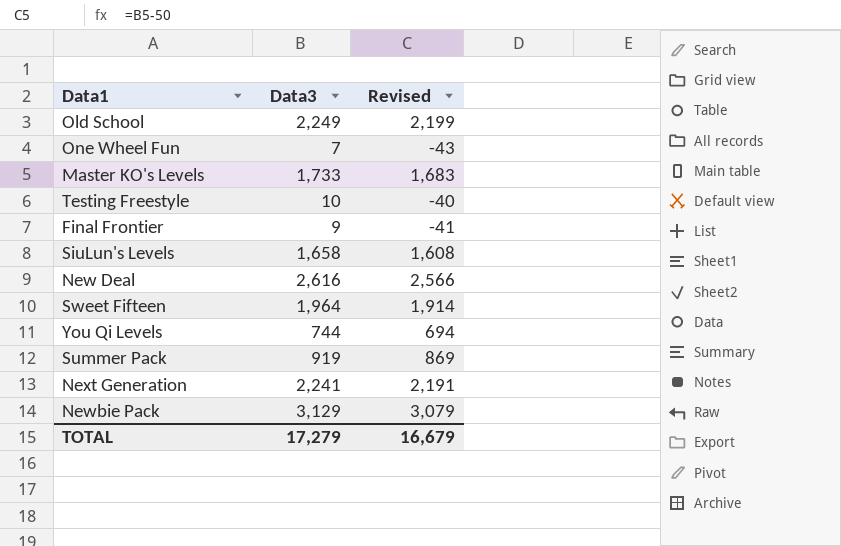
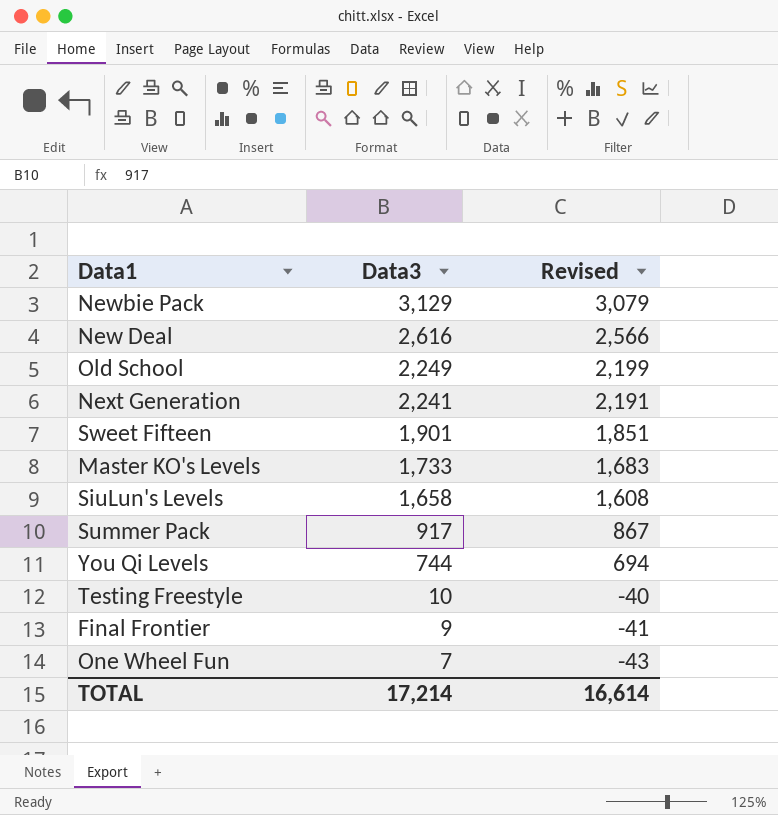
row order: none -> Data3 descending
Sweet Fifteen | Data3: 1,964 -> 1,901
Sweet Fifteen | Revised: 1,914 -> 1,851
Summer Pack | Data3: 919 -> 917
Summer Pack | Revised: 869 -> 867
TOTAL | Data3: 17,279 -> 17,214
TOTAL | Revised: 16,679 -> 16,614

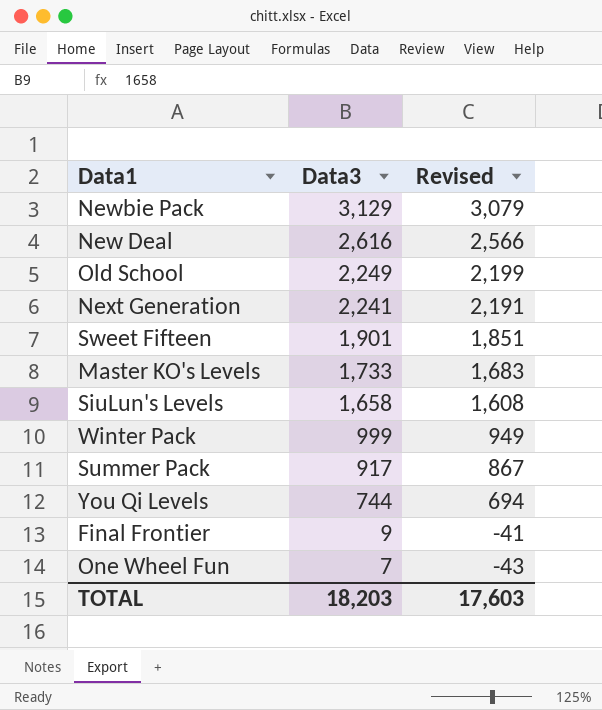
row Testing Freestyle: 10 | -40 -> none
row Winter Pack: none -> 999 | 949
TOTAL | Data3: 17,214 -> 18,203
TOTAL | Revised: 16,614 -> 17,603

